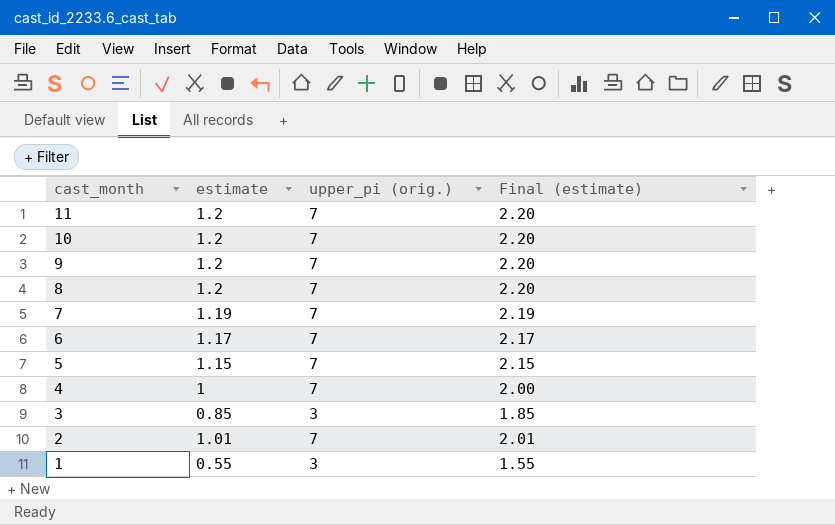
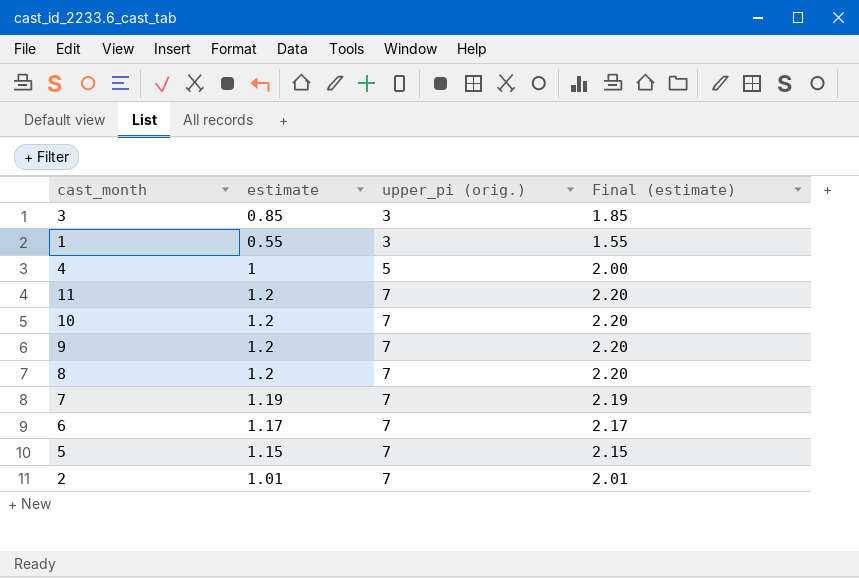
row order: cast_month descending -> upper_pi (orig.) ascending
4 | upper_pi (orig.): 7 -> 5

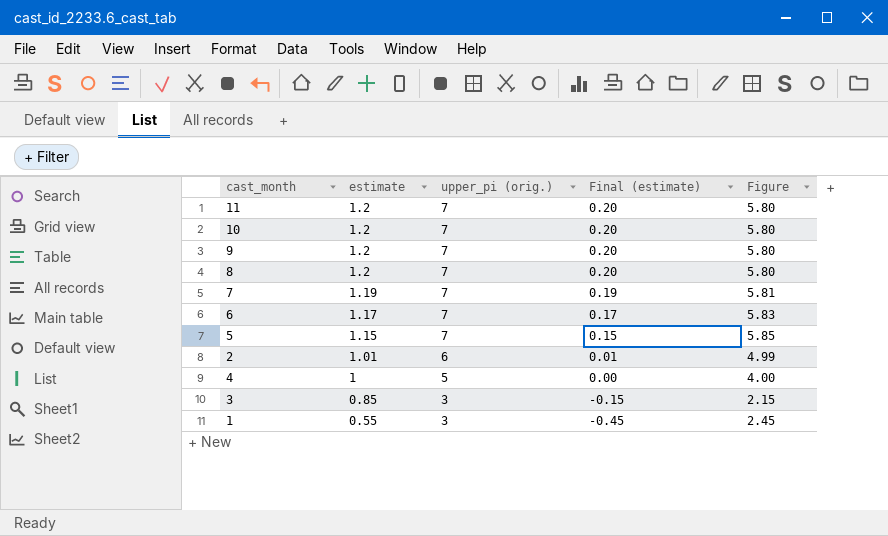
row order: upper_pi (orig.) ascending -> estimate descending
column Final (estimate) | formula: [estimate] + 1 -> [estimate] - 1
column Figure | formula: none -> [upper_pi (orig.)] - [estimate]
2 | upper_pi (orig.): 7 -> 6

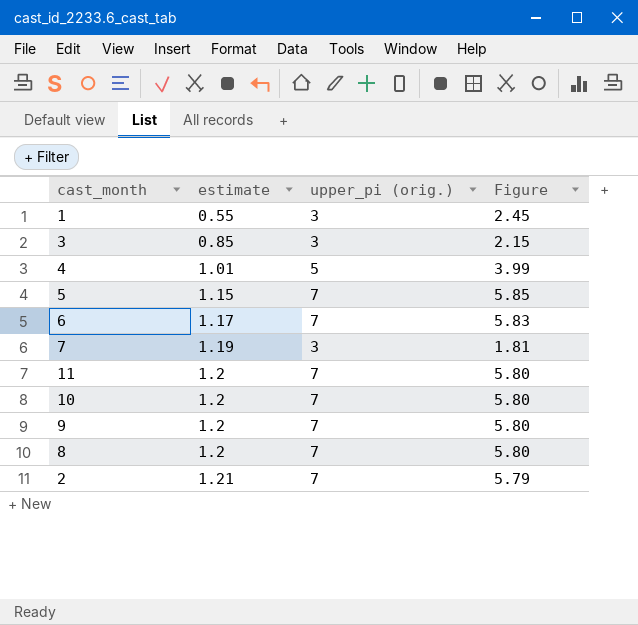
row order: estimate descending -> estimate ascending
column Final (estimate) | formula: [estimate] - 1 -> none
4 | estimate: 1 -> 1.01
4 | Figure: 4.00 -> 3.99
7 | upper_pi (orig.): 7 -> 3
7 | Figure: 5.81 -> 1.81
2 | estimate: 1.01 -> 1.21
2 | upper_pi (orig.): 6 -> 7
2 | Figure: 4.99 -> 5.79

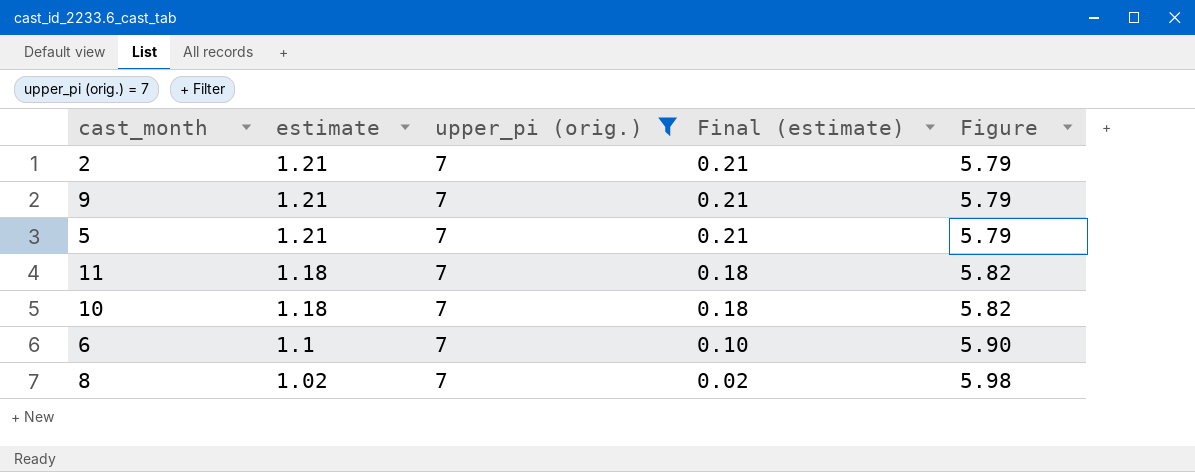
filter: none -> upper_pi (orig.) = 7
row order: estimate ascending -> estimate descending
column Final (estimate) | formula: none -> [estimate] - 1
9 | estimate: 1.2 -> 1.21
9 | Figure: 5.80 -> 5.79
5 | estimate: 1.15 -> 1.21
5 | Figure: 5.85 -> 5.79
11 | estimate: 1.2 -> 1.18
11 | Figure: 5.80 -> 5.82
10 | estimate: 1.2 -> 1.18
10 | Figure: 5.80 -> 5.82
6 | estimate: 1.17 -> 1.1
6 | Figure: 5.83 -> 5.90
8 | estimate: 1.2 -> 1.02
8 | Figure: 5.80 -> 5.98

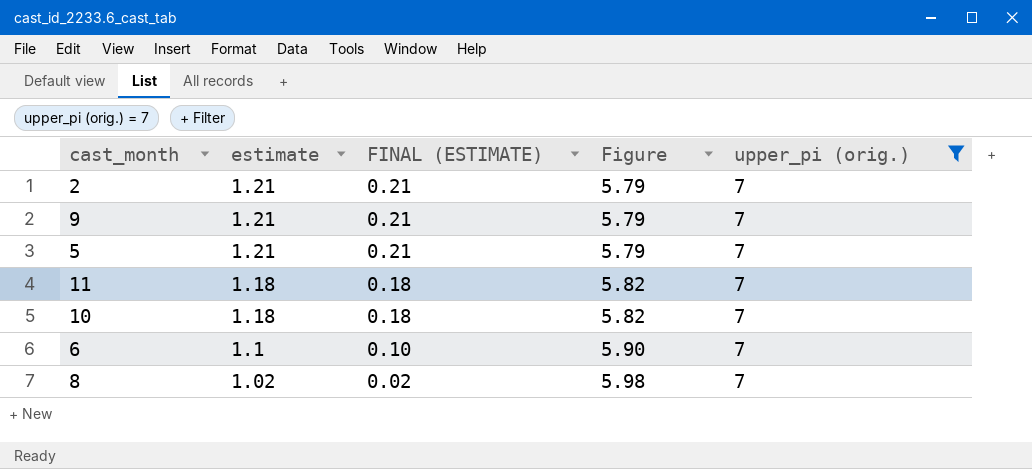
column name: Final (estimate) -> FINAL (ESTIMATE)
column upper_pi (orig.) | position: 3 -> 5

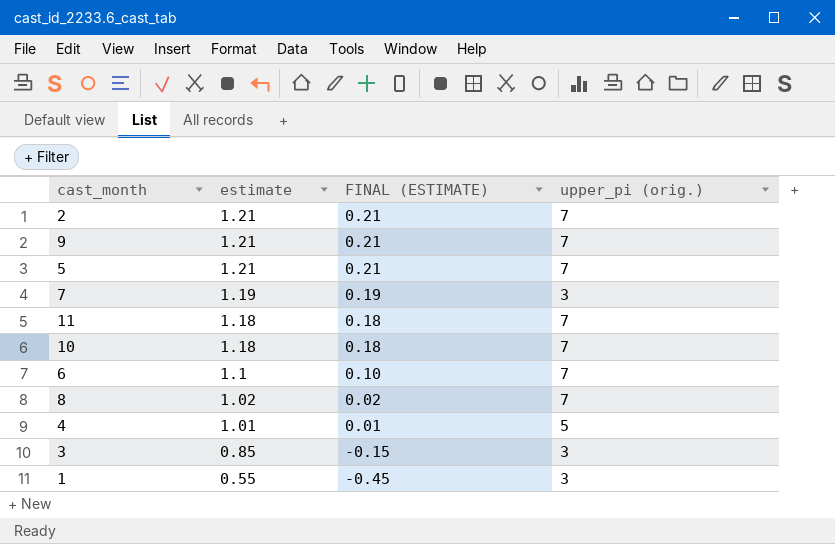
filter: upper_pi (orig.) = 7 -> none
column Figure | formula: [upper_pi (orig.)] - [estimate] -> none

